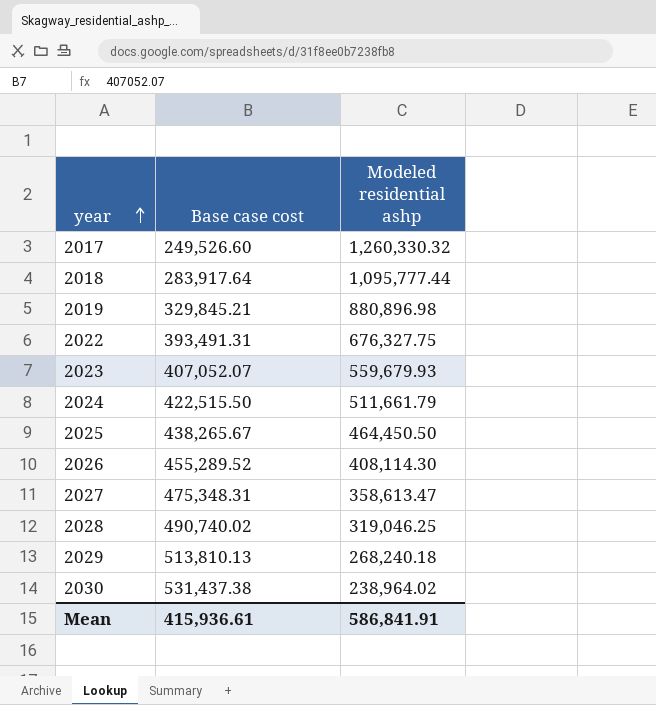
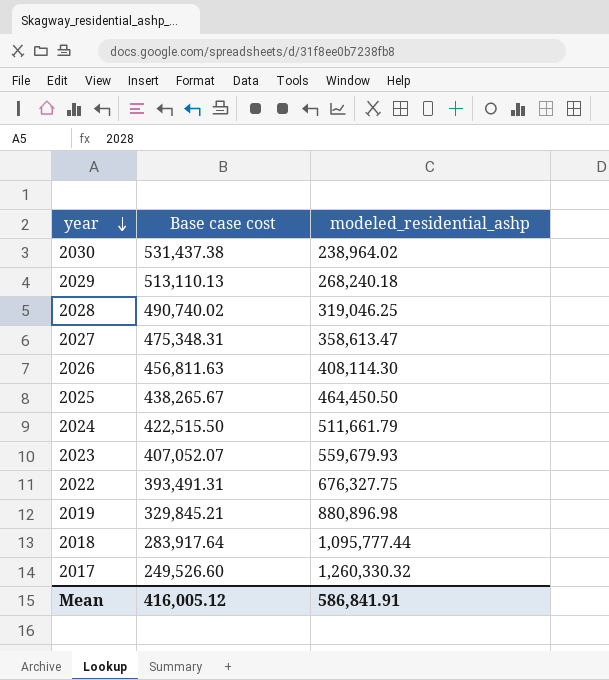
row order: year ascending -> year descending
column name: Modeled residential ashp -> modeled_residential_ashp
2029 | Base case cost: 513,810.13 -> 513,110.13
2026 | Base case cost: 455,289.52 -> 456,811.63
Mean | Base case cost: 415,936.61 -> 416,005.12

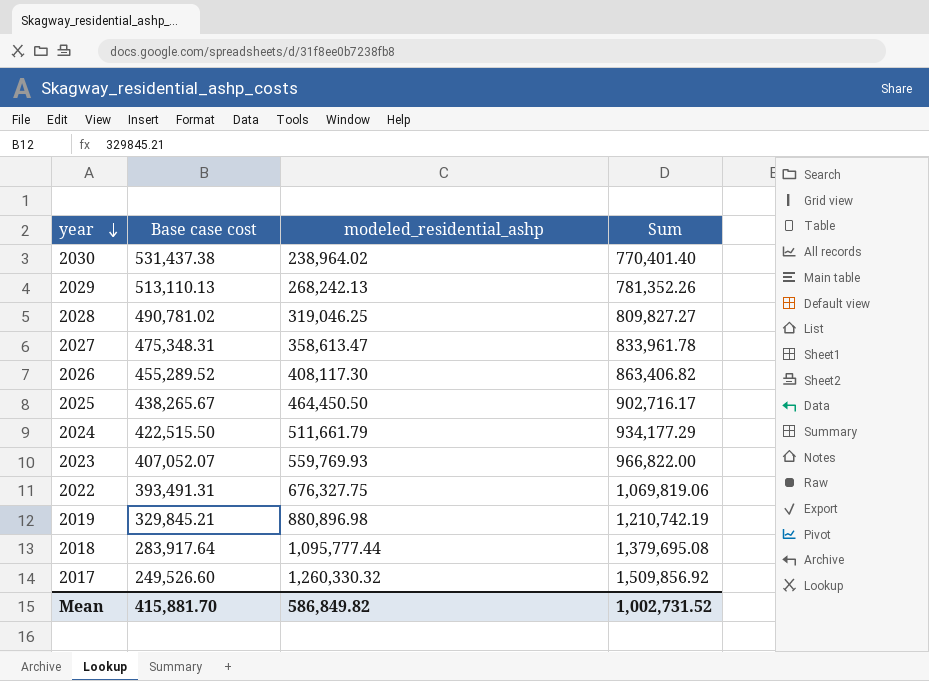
column Sum | formula: none -> [Base case cost] + [modeled_residential_ashp]
2029 | modeled_residential_ashp: 268,240.18 -> 268,242.13
2028 | Base case cost: 490,740.02 -> 490,781.02
2026 | Base case cost: 456,811.63 -> 455,289.52
2026 | modeled_residential_ashp: 408,114.30 -> 408,117.30
2023 | modeled_residential_ashp: 559,679.93 -> 559,769.93
Mean | Base case cost: 416,005.12 -> 415,881.70
Mean | modeled_residential_ashp: 586,841.91 -> 586,849.82

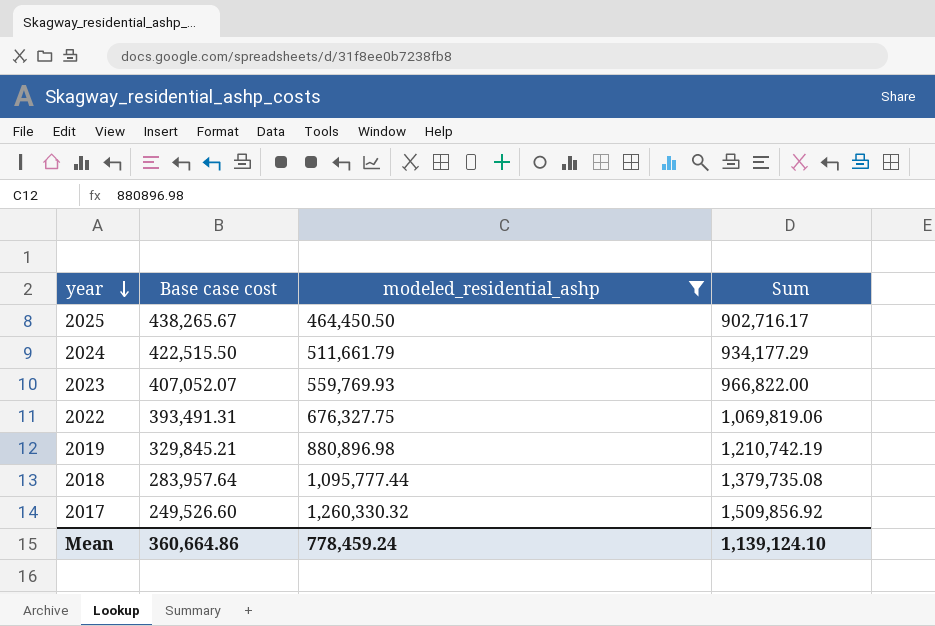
filter: none -> modeled_residential_ashp >= 464,450.50
2018 | Base case cost: 283,917.64 -> 283,957.64
2018 | Sum: 1,379,695.08 -> 1,379,735.08
Mean | Base case cost: 415,881.70 -> 360,664.86
Mean | modeled_residential_ashp: 586,849.82 -> 778,459.24
Mean | Sum: 1,002,731.52 -> 1,139,124.10

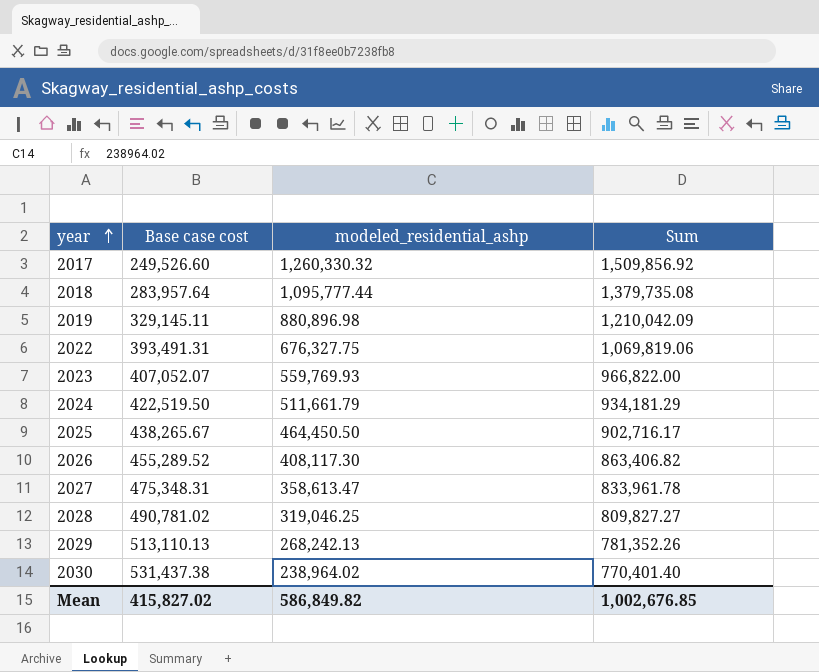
filter: modeled_residential_ashp >= 464,450.50 -> none
row order: year descending -> year ascending
2019 | Base case cost: 329,845.21 -> 329,145.11
2019 | Sum: 1,210,742.19 -> 1,210,042.09
2024 | Base case cost: 422,515.50 -> 422,519.50
2024 | Sum: 934,177.29 -> 934,181.29
Mean | Base case cost: 360,664.86 -> 415,827.02
Mean | modeled_residential_ashp: 778,459.24 -> 586,849.82
Mean | Sum: 1,139,124.10 -> 1,002,676.85

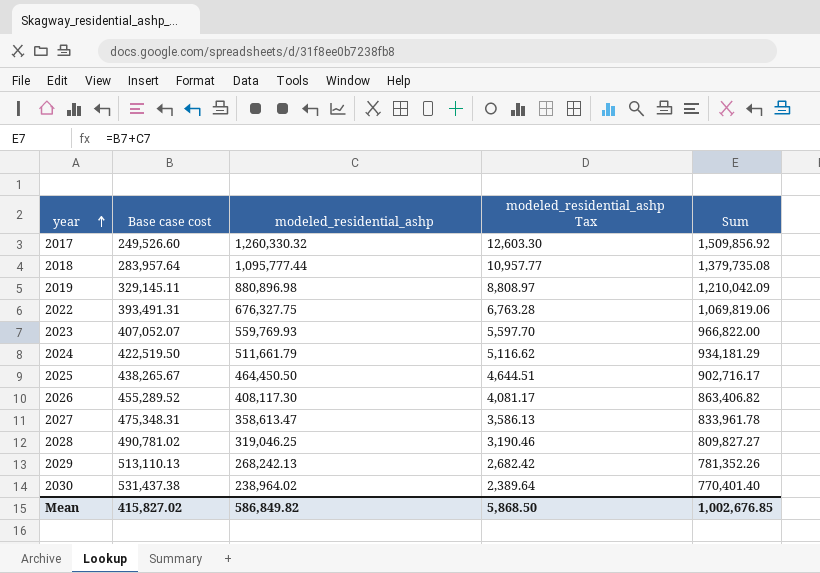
column modeled_residential_ashp Tax | formula: none -> [modeled_residential_ashp] * 0.01

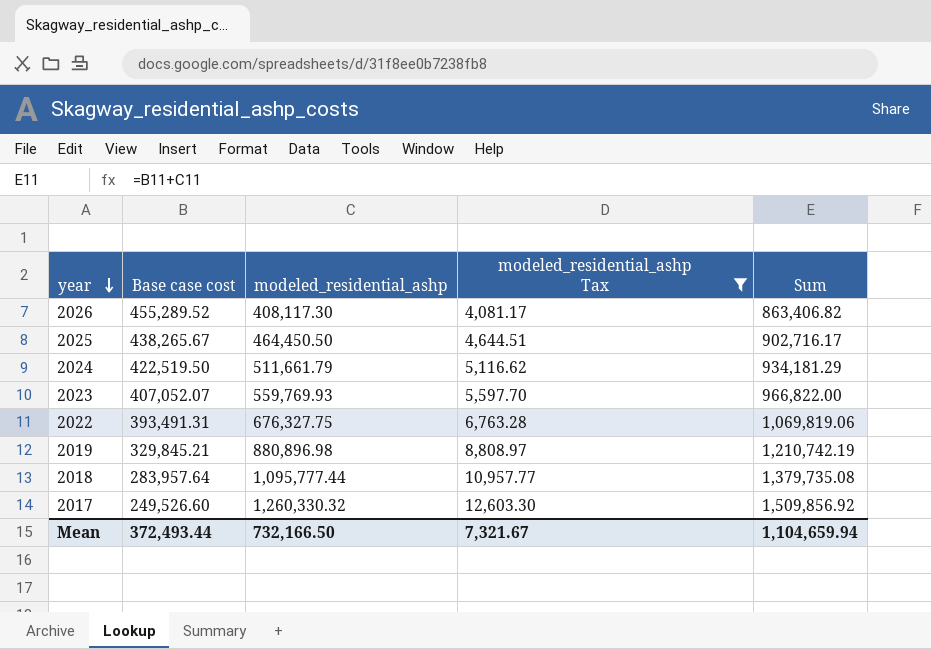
filter: none -> modeled_residential_ashp Tax >= 4,081.17
row order: year ascending -> year descending
2019 | Base case cost: 329,145.11 -> 329,845.21
2019 | Sum: 1,210,042.09 -> 1,210,742.19
Mean | Base case cost: 415,827.02 -> 372,493.44
Mean | modeled_residential_ashp: 586,849.82 -> 732,166.50
Mean | modeled_residential_ashp Tax: 5,868.50 -> 7,321.67
Mean | Sum: 1,002,676.85 -> 1,104,659.94

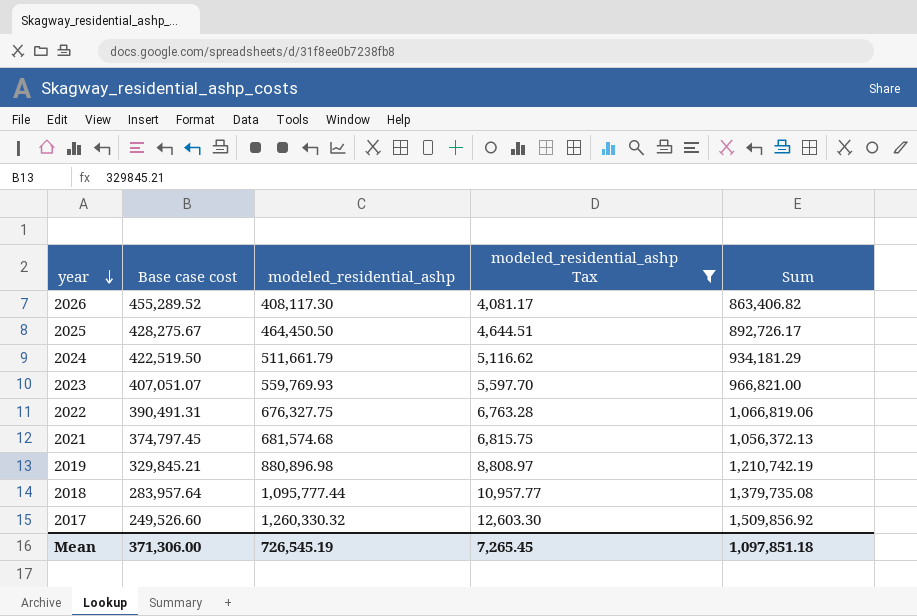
2025 | Base case cost: 438,265.67 -> 428,275.67
2025 | Sum: 902,716.17 -> 892,726.17
2023 | Base case cost: 407,052.07 -> 407,051.07
2023 | Sum: 966,822.00 -> 966,821.00
2022 | Base case cost: 393,491.31 -> 390,491.31
2022 | Sum: 1,069,819.06 -> 1,066,819.06
row 2021: none -> 374,797.45 | 681,574.68 | 6,815.75 | 1,056,372.13
Mean | Base case cost: 372,493.44 -> 371,306.00
Mean | modeled_residential_ashp: 732,166.50 -> 726,545.19
Mean | modeled_residential_ashp Tax: 7,321.67 -> 7,265.45
Mean | Sum: 1,104,659.94 -> 1,097,851.18

